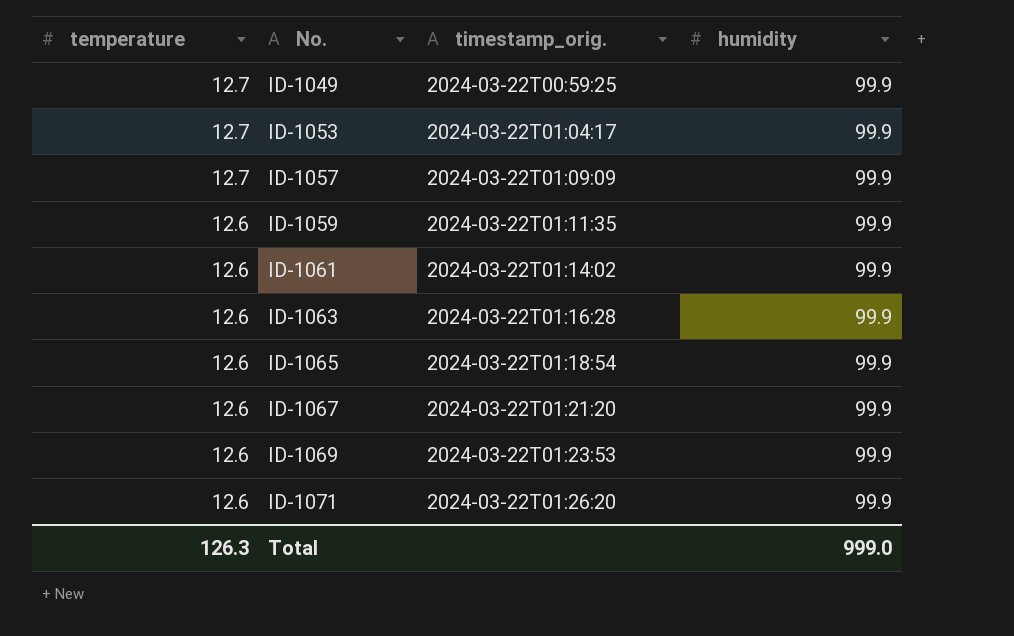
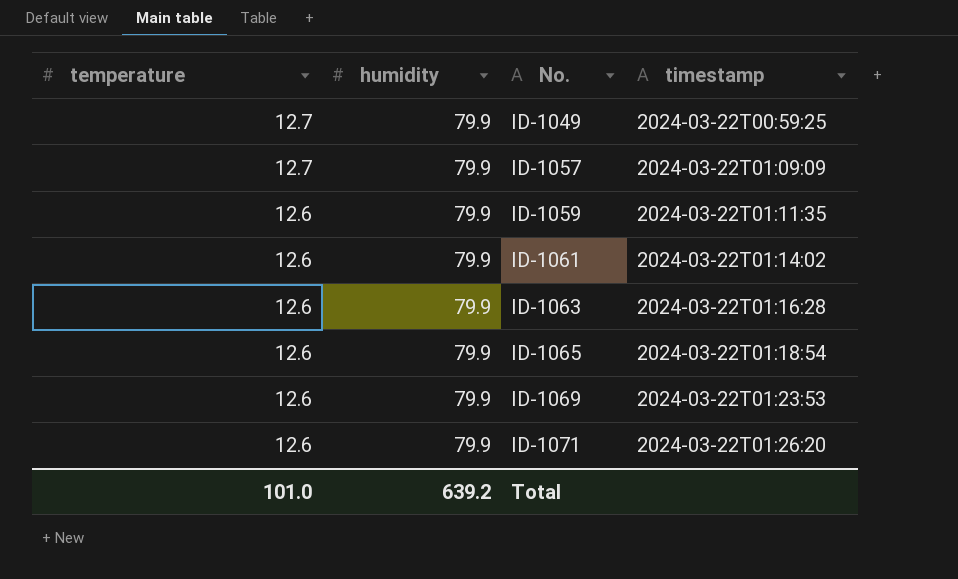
column humidity | position: 4 -> 2
column name: timestamp_orig. -> timestamp
row ID-1053: 12.7 | 2024-03-22T01:04:17 | 99.9 -> none
row ID-1067: 12.6 | 2024-03-22T01:21:20 | 99.9 -> none
ID-1049 | humidity: 99.9 -> 79.9
ID-1057 | humidity: 99.9 -> 79.9
ID-1059 | humidity: 99.9 -> 79.9
ID-1061 | humidity: 99.9 -> 79.9
ID-1063 | humidity: 99.9 -> 79.9
ID-1065 | humidity: 99.9 -> 79.9
ID-1069 | humidity: 99.9 -> 79.9
ID-1071 | humidity: 99.9 -> 79.9
Total | temperature: 126.3 -> 101.0
Total | humidity: 999.0 -> 639.2

